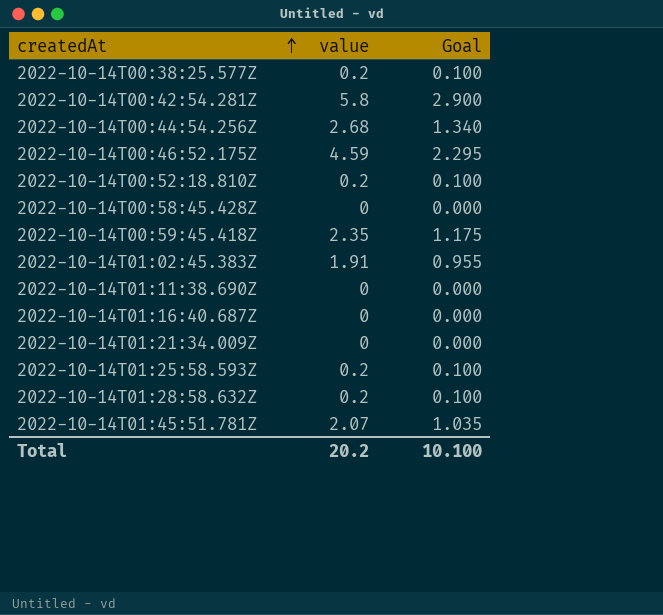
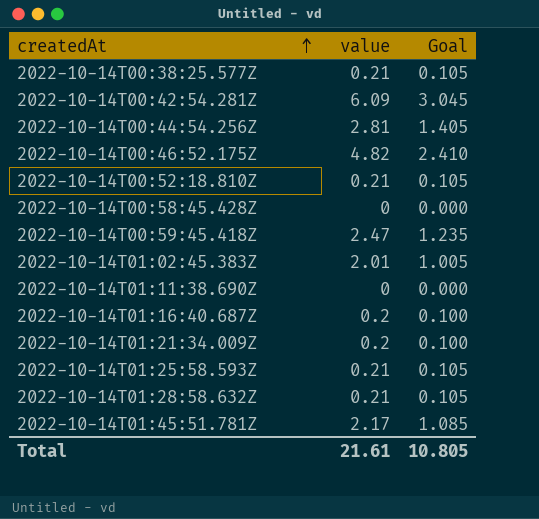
2022-10-14T00:38:25.577Z | value: 0.2 -> 0.21
2022-10-14T00:38:25.577Z | Goal: 0.100 -> 0.105
2022-10-14T00:42:54.281Z | value: 5.8 -> 6.09
2022-10-14T00:42:54.281Z | Goal: 2.900 -> 3.045
2022-10-14T00:44:54.256Z | value: 2.68 -> 2.81
2022-10-14T00:44:54.256Z | Goal: 1.340 -> 1.405
2022-10-14T00:46:52.175Z | value: 4.59 -> 4.82
2022-10-14T00:46:52.175Z | Goal: 2.295 -> 2.410
2022-10-14T00:52:18.810Z | value: 0.2 -> 0.21
2022-10-14T00:52:18.810Z | Goal: 0.100 -> 0.105
2022-10-14T00:59:45.418Z | value: 2.35 -> 2.47
2022-10-14T00:59:45.418Z | Goal: 1.175 -> 1.235
2022-10-14T01:02:45.383Z | value: 1.91 -> 2.01
2022-10-14T01:02:45.383Z | Goal: 0.955 -> 1.005
2022-10-14T01:16:40.687Z | value: 0 -> 0.2
2022-10-14T01:16:40.687Z | Goal: 0.000 -> 0.100
2022-10-14T01:21:34.009Z | value: 0 -> 0.2
2022-10-14T01:21:34.009Z | Goal: 0.000 -> 0.100
2022-10-14T01:25:58.593Z | value: 0.2 -> 0.21
2022-10-14T01:25:58.593Z | Goal: 0.100 -> 0.105
2022-10-14T01:28:58.632Z | value: 0.2 -> 0.21
2022-10-14T01:28:58.632Z | Goal: 0.100 -> 0.105
2022-10-14T01:45:51.781Z | value: 2.07 -> 2.17
2022-10-14T01:45:51.781Z | Goal: 1.035 -> 1.085
Total | value: 20.2 -> 21.61
Total | Goal: 10.100 -> 10.805

